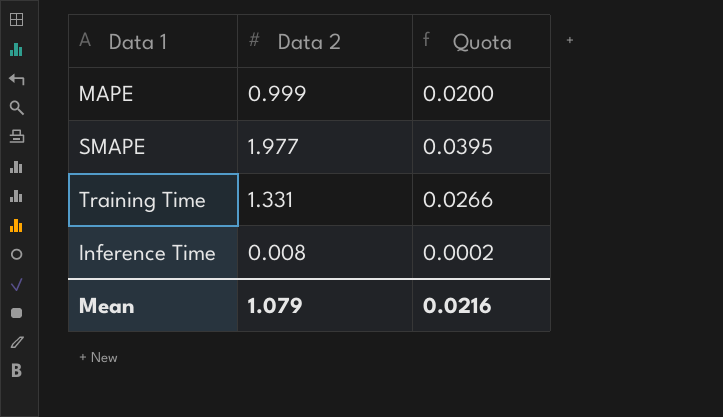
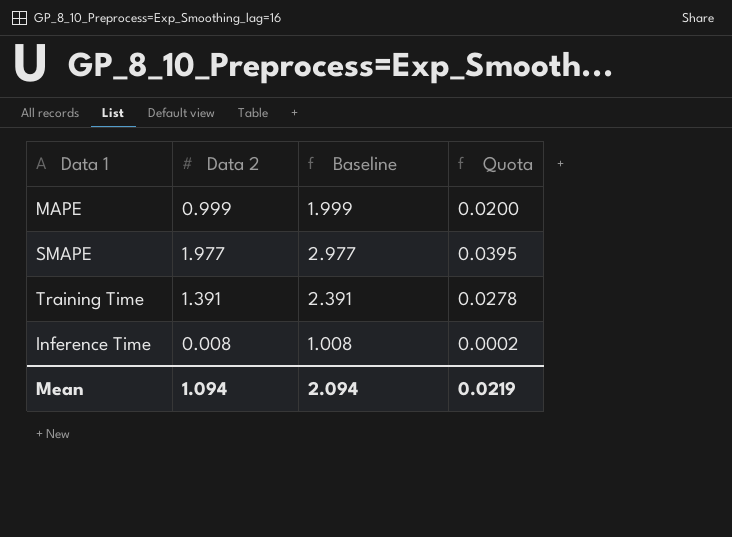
column Baseline | formula: none -> [Data 2] + 1
Training Time | Data 2: 1.331 -> 1.391
Training Time | Quota: 0.0266 -> 0.0278
Mean | Data 2: 1.079 -> 1.094
Mean | Quota: 0.0216 -> 0.0219

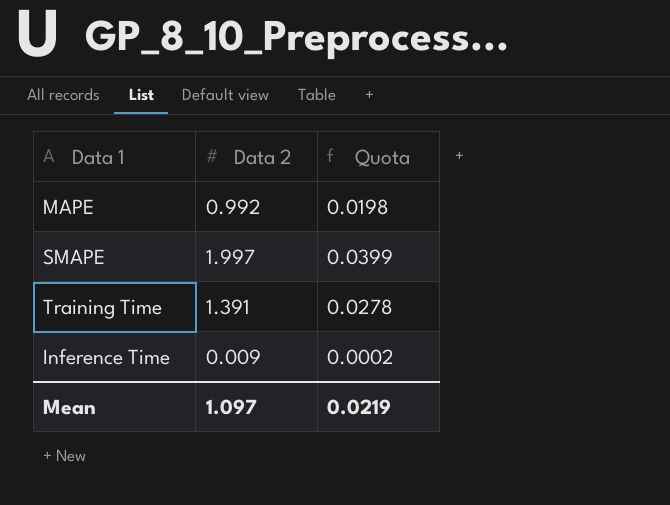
column Baseline | formula: [Data 2] + 1 -> none
MAPE | Data 2: 0.999 -> 0.992
MAPE | Quota: 0.0200 -> 0.0198
SMAPE | Data 2: 1.977 -> 1.997
SMAPE | Quota: 0.0395 -> 0.0399
Inference Time | Data 2: 0.008 -> 0.009
Mean | Data 2: 1.094 -> 1.097

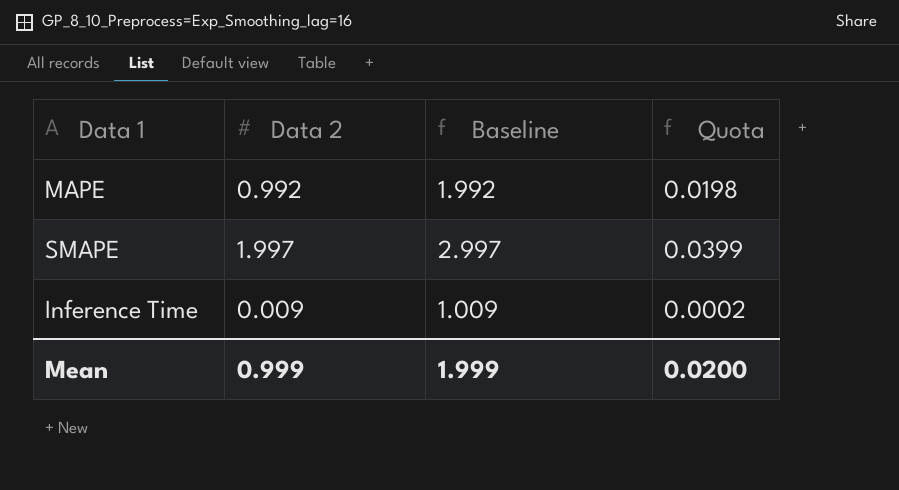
column Baseline | formula: none -> [Data 2] + 1
row Training Time: 1.391 | 0.0278 -> none
Mean | Data 2: 1.097 -> 0.999
Mean | Quota: 0.0219 -> 0.0200

